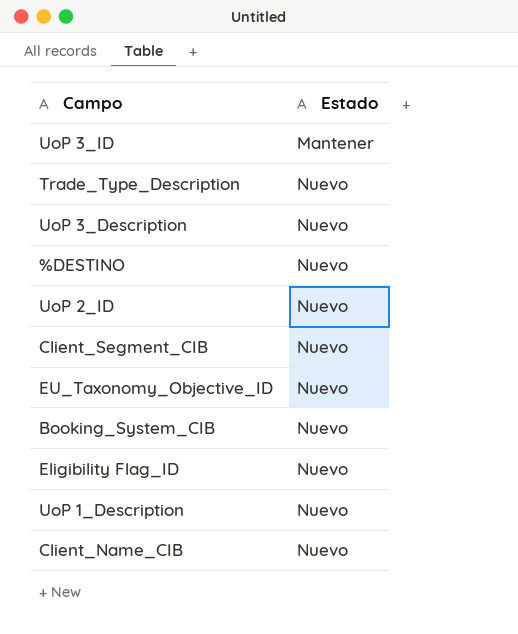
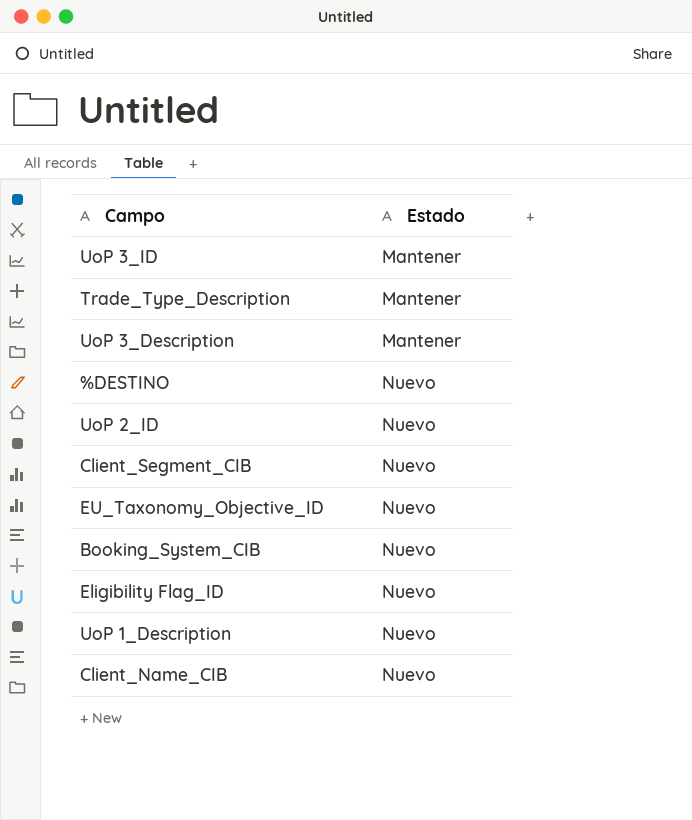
Trade_Type_Description | Estado: Nuevo -> Mantener
UoP 3_Description | Estado: Nuevo -> Mantener

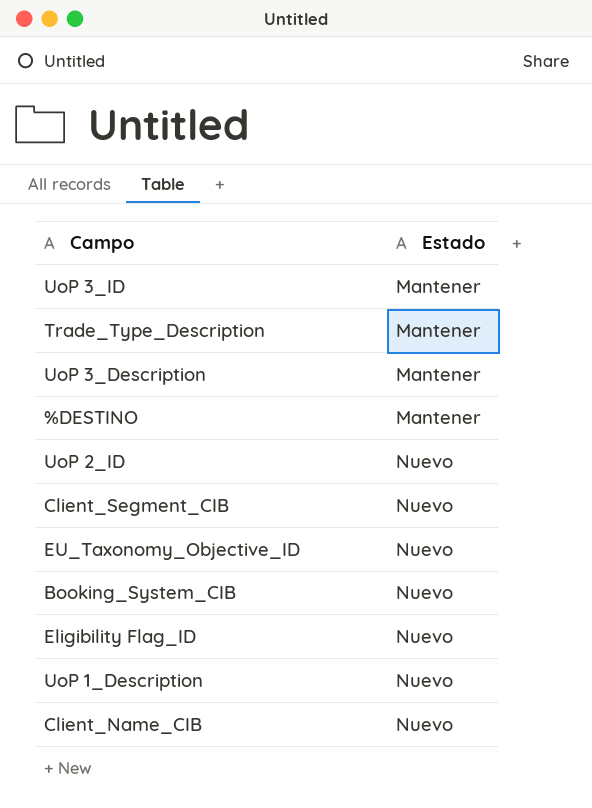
%DESTINO | Estado: Nuevo -> Mantener

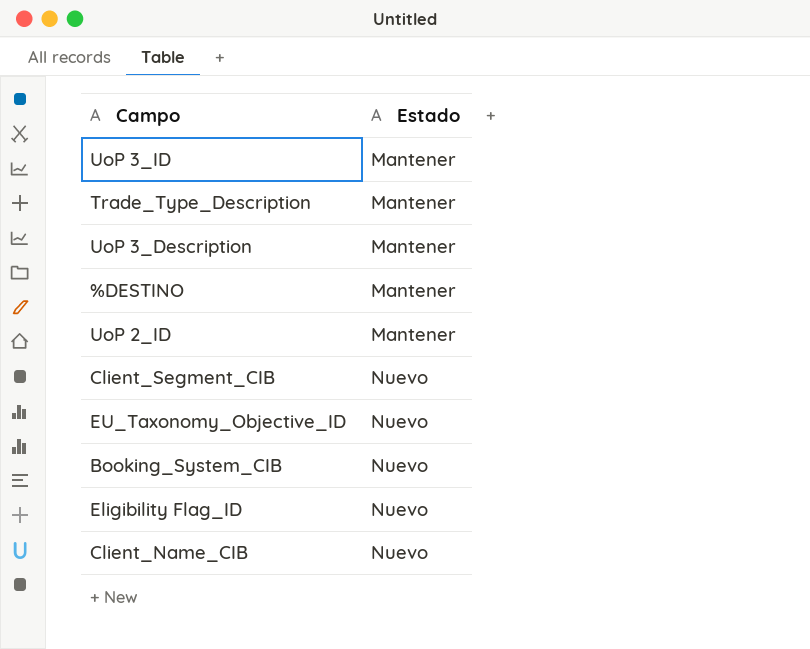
row UoP 1_Description: Nuevo -> none
UoP 2_ID | Estado: Nuevo -> Mantener

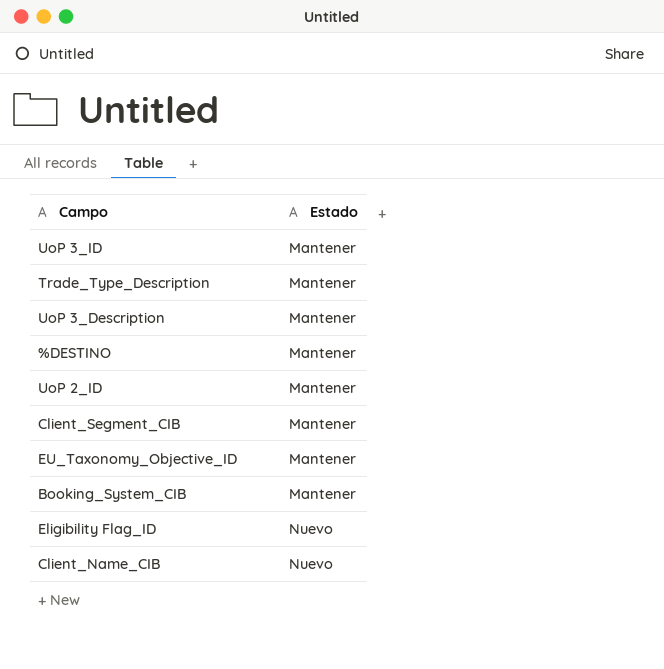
Client_Segment_CIB | Estado: Nuevo -> Mantener
EU_Taxonomy_Objective_ID | Estado: Nuevo -> Mantener
Booking_System_CIB | Estado: Nuevo -> Mantener

